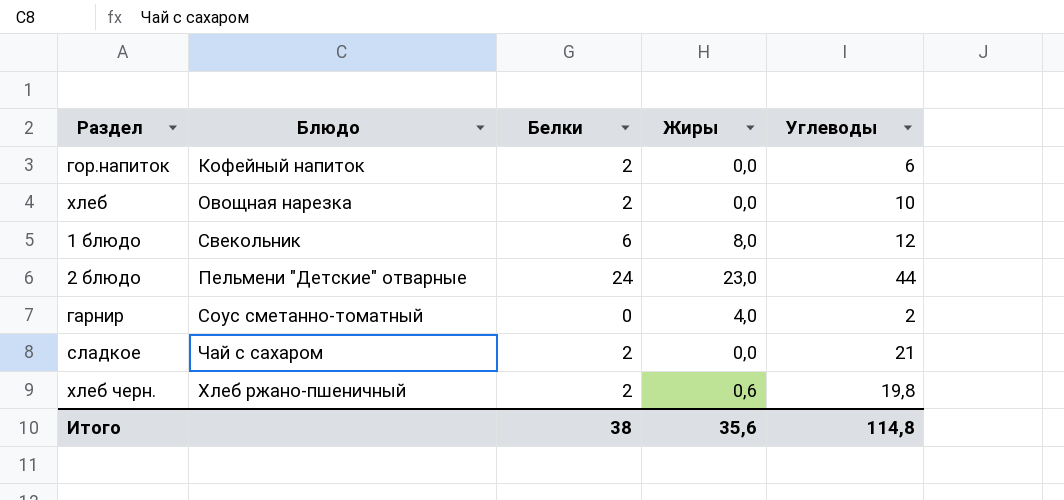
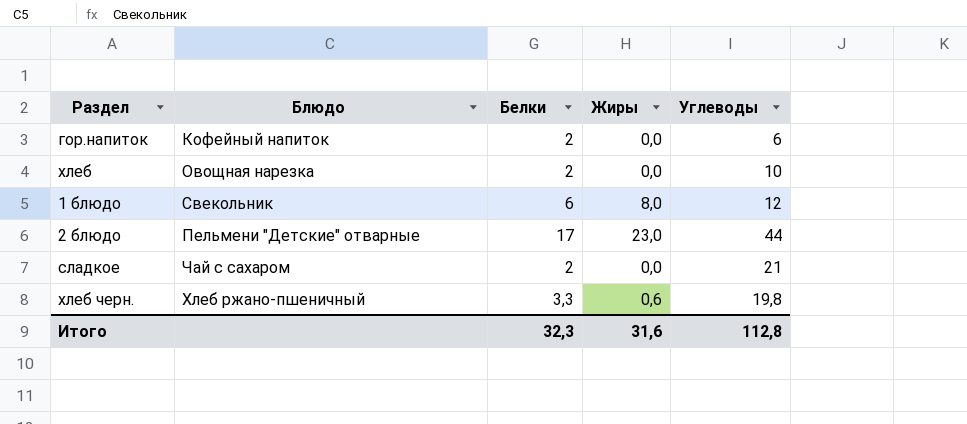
row гарнир: Соус сметанно-томатный | 0 | 4,0 | 2 -> none
2 блюдо | Белки: 24 -> 17
хлеб черн. | Белки: 2 -> 3,3
Итого | Белки: 38 -> 32,3
Итого | Жиры: 35,6 -> 31,6
Итого | Углеводы: 114,8 -> 112,8

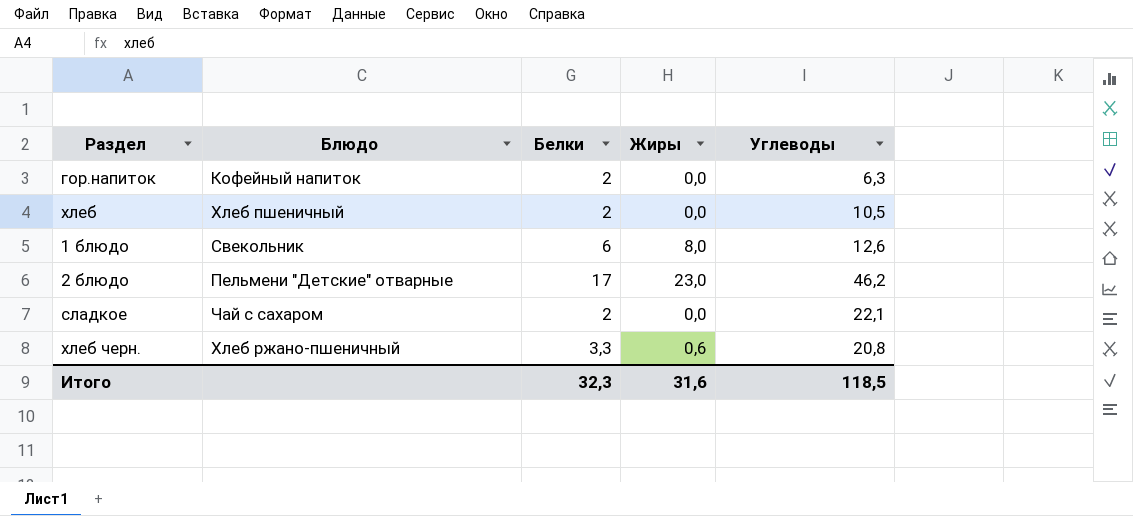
гор.напиток | Углеводы: 6 -> 6,3
хлеб | Блюдо: Овощная нарезка -> Хлеб пшеничный
хлеб | Углеводы: 10 -> 10,5
1 блюдо | Углеводы: 12 -> 12,6
2 блюдо | Углеводы: 44 -> 46,2
сладкое | Углеводы: 21 -> 22,1
хлеб черн. | Углеводы: 19,8 -> 20,8
Итого | Углеводы: 112,8 -> 118,5

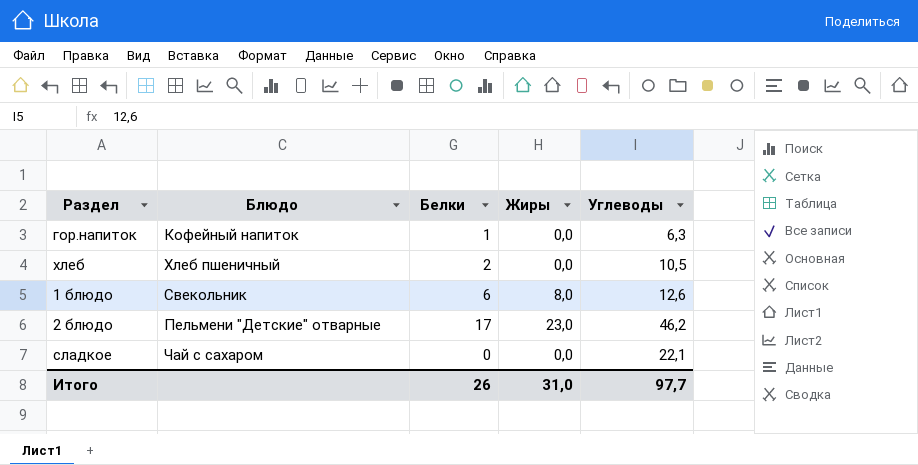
row хлеб черн.: Хлеб ржано-пшеничный | 3,3 | 0,6 | 20,8 -> none
гор.напиток | Белки: 2 -> 1
сладкое | Белки: 2 -> 0
Итого | Белки: 32,3 -> 26
Итого | Жиры: 31,6 -> 31,0
Итого | Углеводы: 118,5 -> 97,7

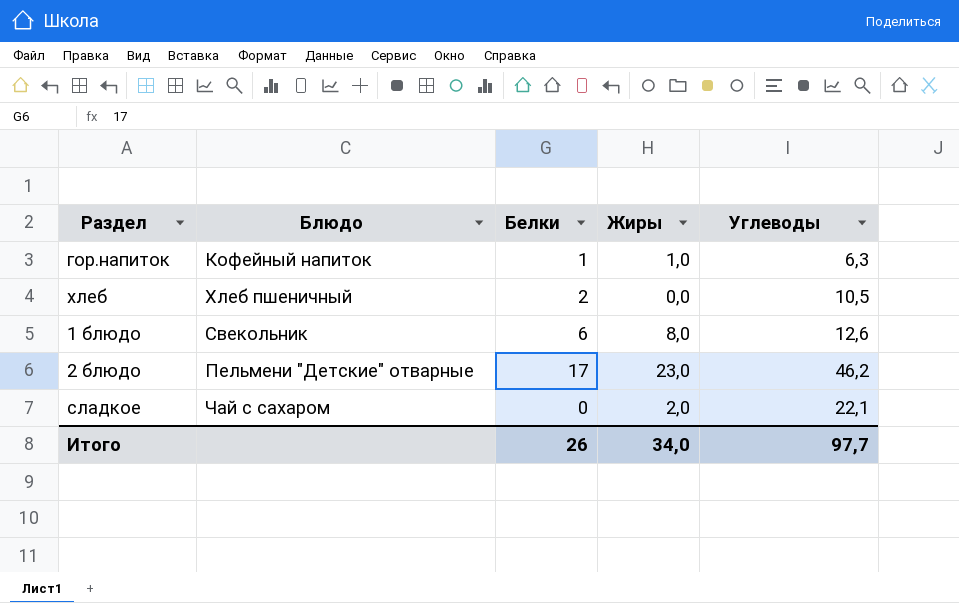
гор.напиток | Жиры: 0,0 -> 1,0
сладкое | Жиры: 0,0 -> 2,0
Итого | Жиры: 31,0 -> 34,0

